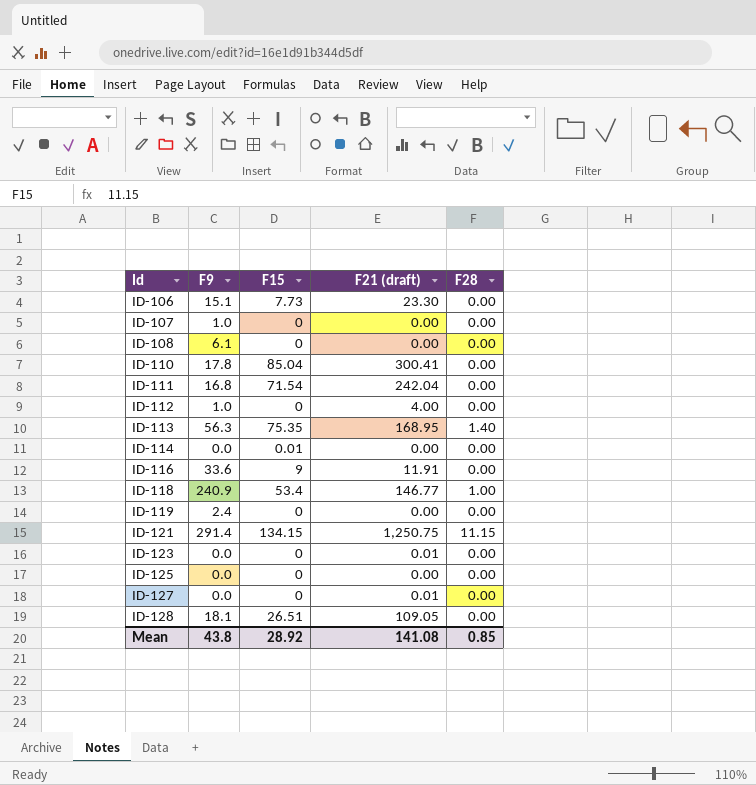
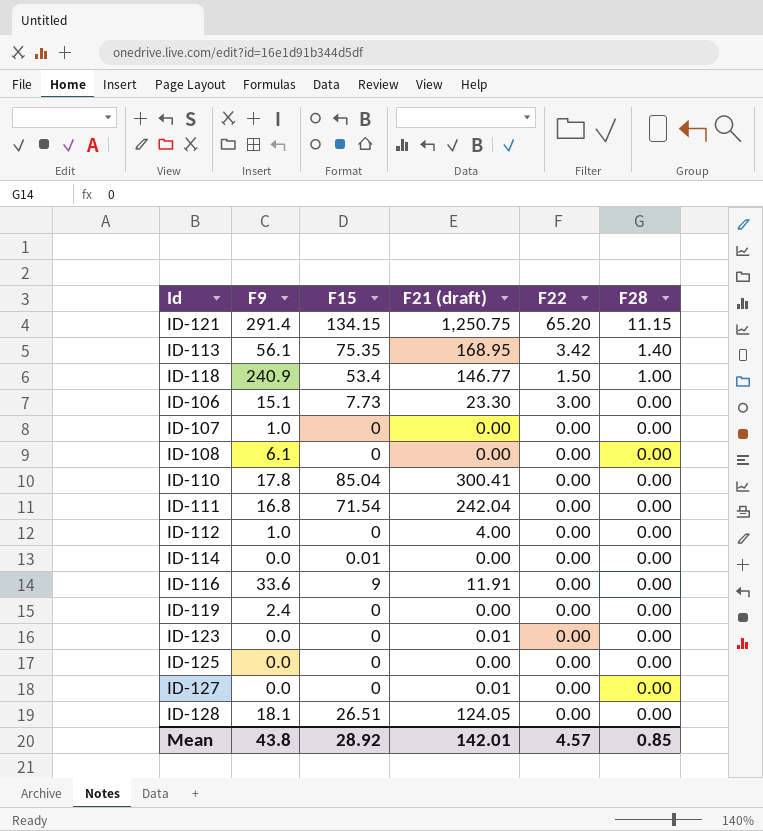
row order: Id ascending -> F28 descending
column F22 | position: none -> 5
ID-113 | F9: 56.3 -> 56.1
ID-128 | F21 (draft): 109.05 -> 124.05
Mean | F21 (draft): 141.08 -> 142.01

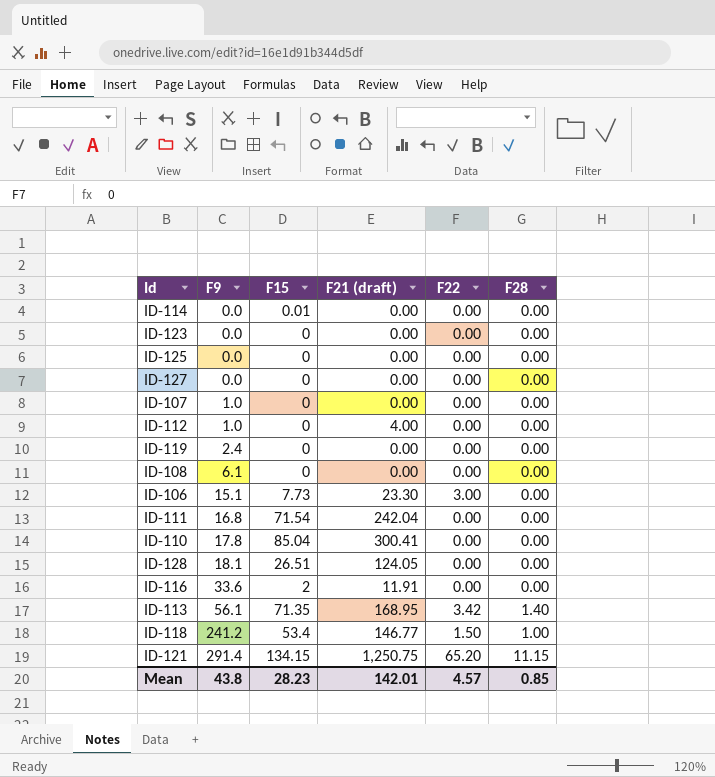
row order: F28 descending -> F9 ascending
ID-123 | F21 (draft): 0.01 -> 0.00
ID-127 | F21 (draft): 0.01 -> 0.00
ID-116 | F15: 9 -> 2
ID-113 | F15: 75.35 -> 71.35
ID-118 | F9: 240.9 -> 241.2
Mean | F15: 28.92 -> 28.23

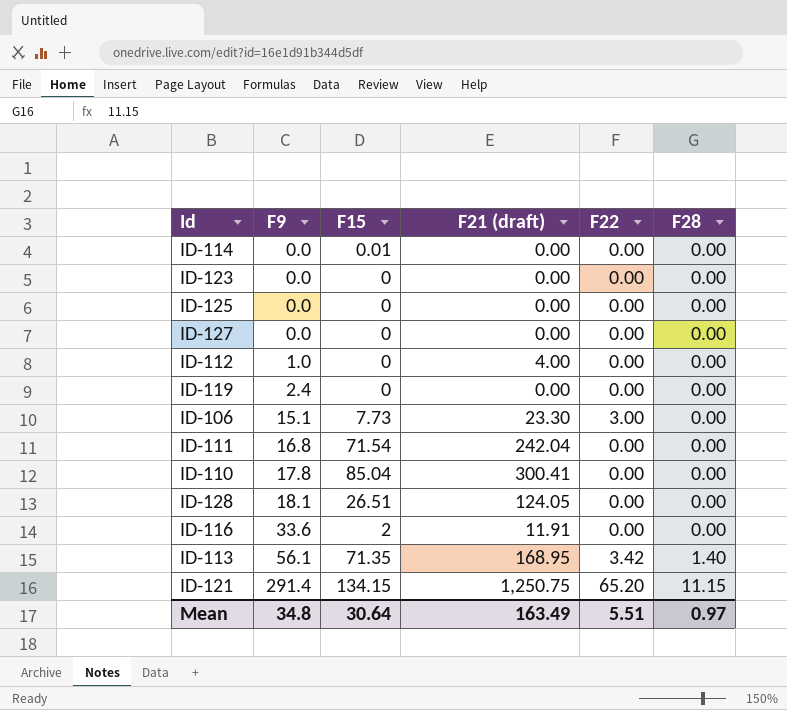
row ID-107: 1.0 | 0 | 0.00 | 0.00 | 0.00 -> none
row ID-108: 6.1 | 0 | 0.00 | 0.00 | 0.00 -> none
row ID-118: 241.2 | 53.4 | 146.77 | 1.50 | 1.00 -> none
Mean | F9: 43.8 -> 34.8
Mean | F15: 28.23 -> 30.64
Mean | F21 (draft): 142.01 -> 163.49
Mean | F22: 4.57 -> 5.51
Mean | F28: 0.85 -> 0.97

